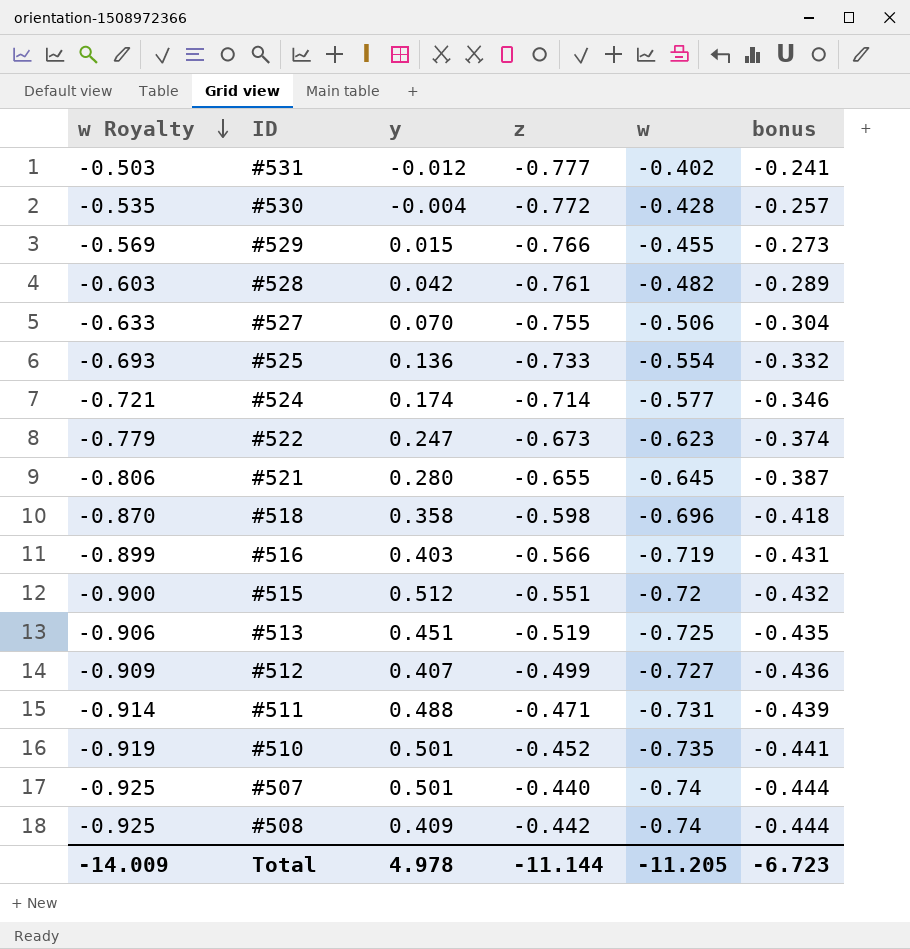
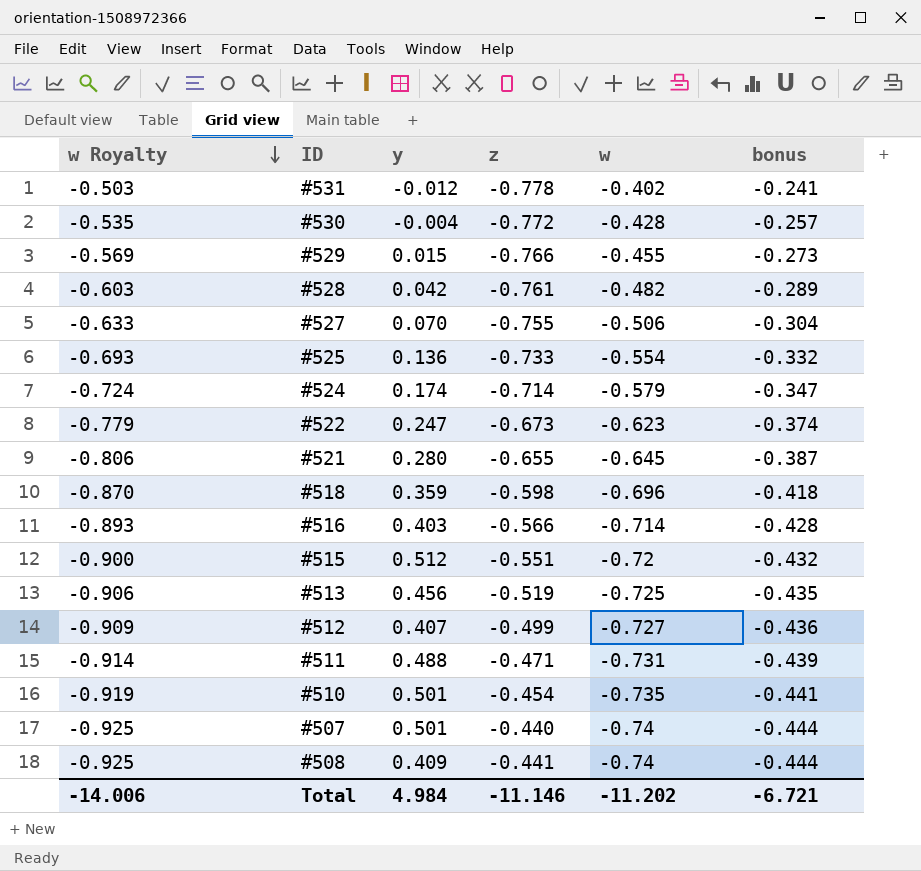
#531 | z: -0.777 -> -0.778
#524 | w Royalty: -0.721 -> -0.724
#524 | w: -0.577 -> -0.579
#524 | bonus: -0.346 -> -0.347
#518 | y: 0.358 -> 0.359
#516 | w Royalty: -0.899 -> -0.893
#516 | w: -0.719 -> -0.714
#516 | bonus: -0.431 -> -0.428
#513 | y: 0.451 -> 0.456
#510 | z: -0.452 -> -0.454
#508 | z: -0.442 -> -0.441
Total | w Royalty: -14.009 -> -14.006
Total | y: 4.978 -> 4.984
Total | z: -11.144 -> -11.146
Total | w: -11.205 -> -11.202
Total | bonus: -6.723 -> -6.721

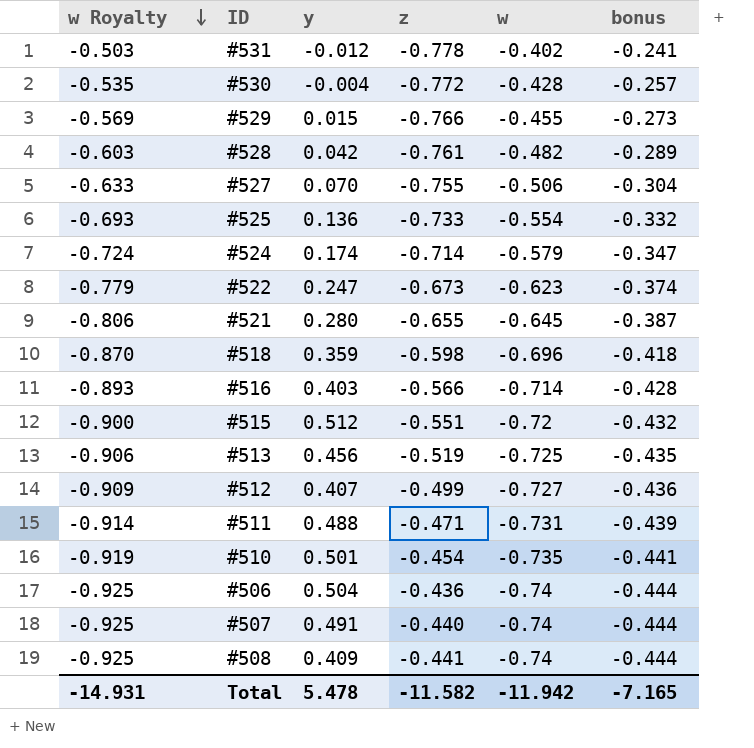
row #506: none -> -0.925 | 0.504 | -0.436 | -0.74 | -0.444
#507 | y: 0.501 -> 0.491
Total | w Royalty: -14.006 -> -14.931
Total | y: 4.984 -> 5.478
Total | z: -11.146 -> -11.582
Total | w: -11.202 -> -11.942
Total | bonus: -6.721 -> -7.165

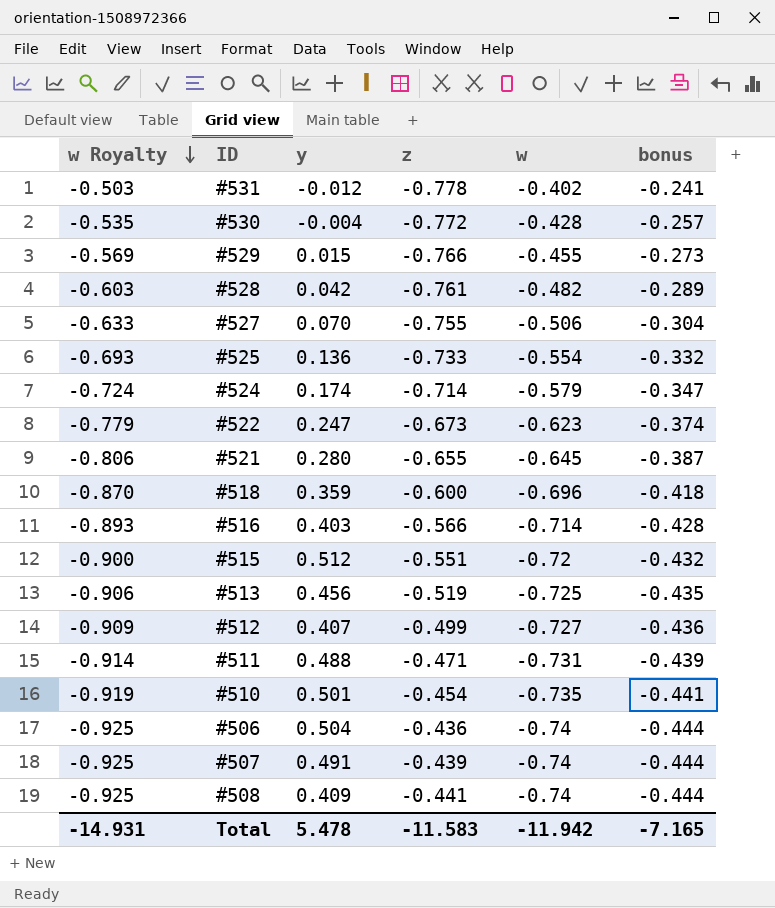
#518 | z: -0.598 -> -0.600
#507 | z: -0.440 -> -0.439
Total | z: -11.582 -> -11.583

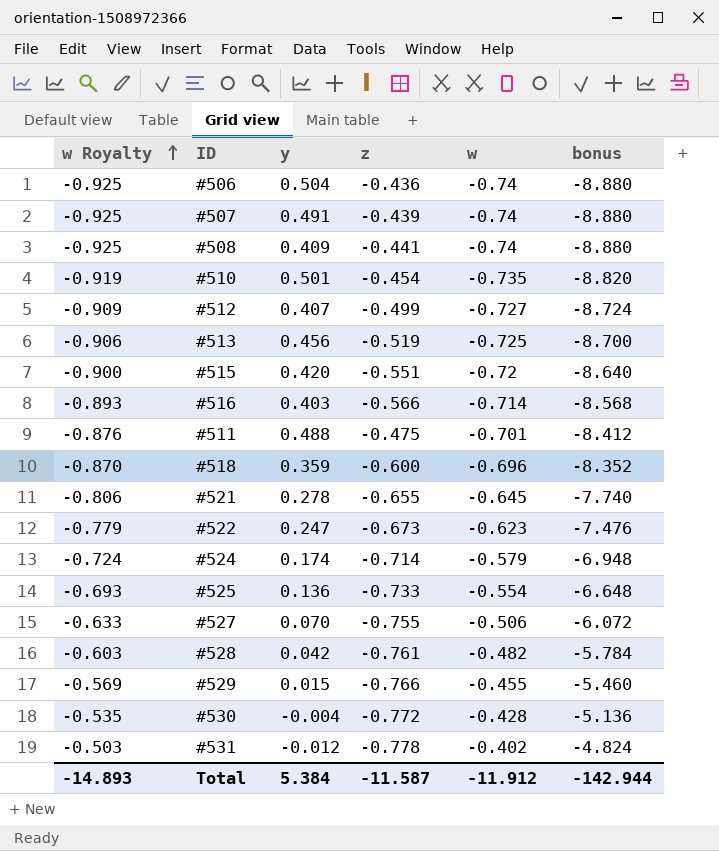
row order: w Royalty descending -> w Royalty ascending
column bonus | formula: [w] * 0.6 -> [w] * 12
#515 | y: 0.512 -> 0.420
#511 | w Royalty: -0.914 -> -0.876
#511 | z: -0.471 -> -0.475
#511 | w: -0.731 -> -0.701
#521 | y: 0.280 -> 0.278
Total | w Royalty: -14.931 -> -14.893
Total | y: 5.478 -> 5.384
Total | z: -11.583 -> -11.587
Total | w: -11.942 -> -11.912
Total | bonus: -7.165 -> -142.944

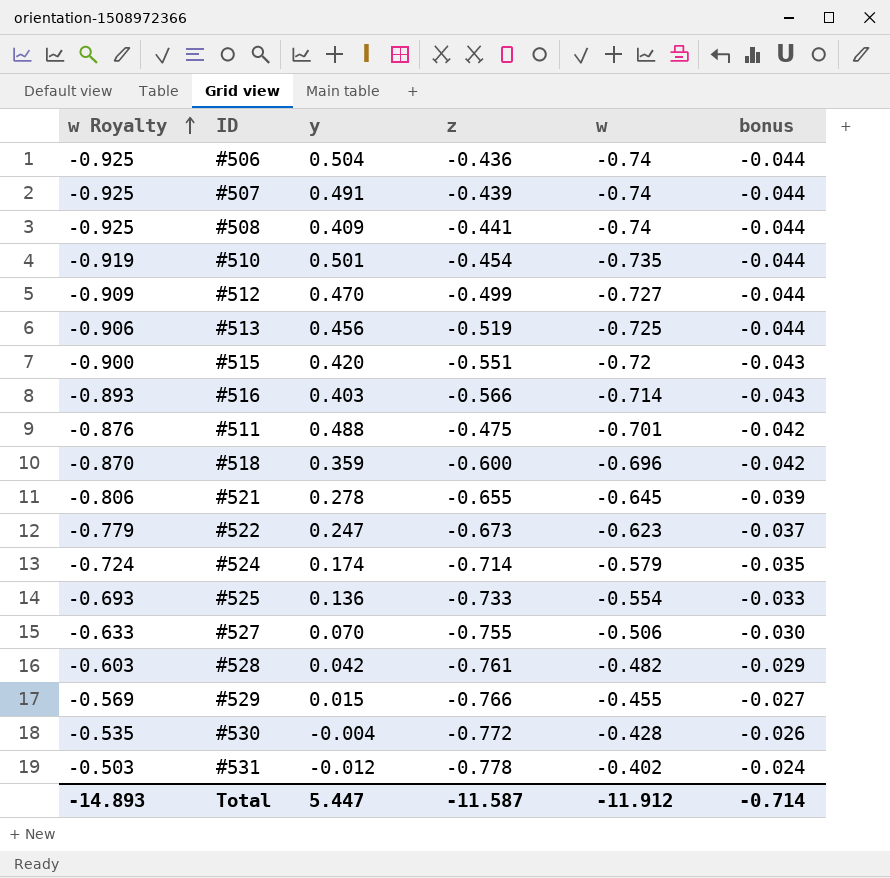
column bonus | formula: [w] * 12 -> [w] * 0.06
#512 | y: 0.407 -> 0.470
Total | y: 5.384 -> 5.447
Total | bonus: -142.944 -> -0.714

